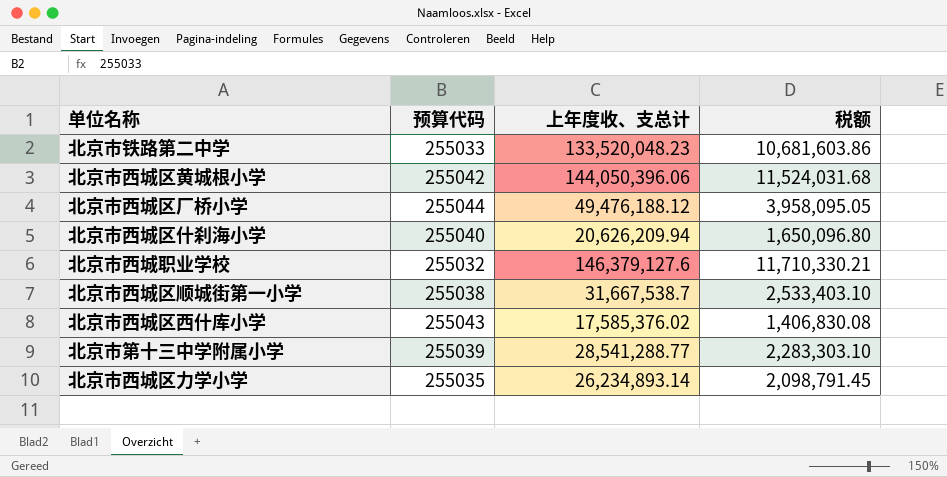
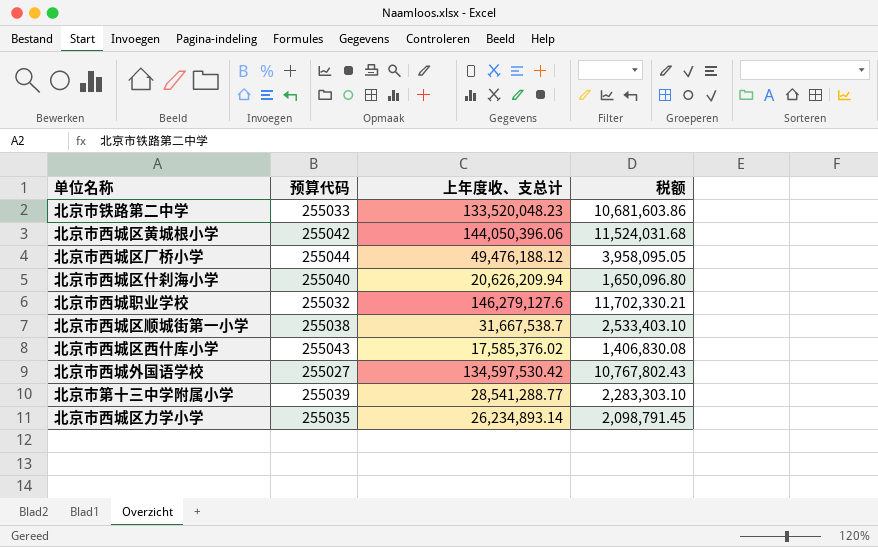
北京市西城职业学校 | 上年度收、支总计: 146,379,127.6 -> 146,279,127.6
北京市西城职业学校 | 税额: 11,710,330.21 -> 11,702,330.21
row 北京市西城外国语学校: none -> 255027 | 134,597,530.42 | 10,767,802.43

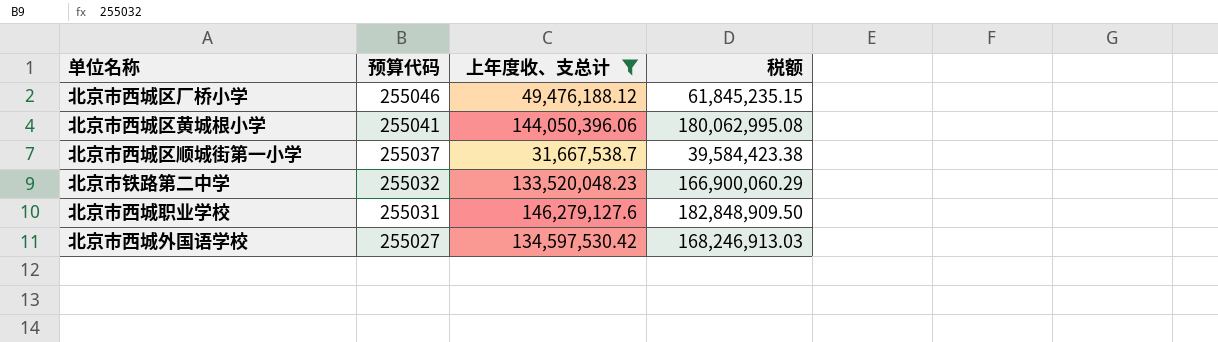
filter: none -> 上年度收、支总计 >= 31,667,538.7
row order: none -> 预算代码 descending
column 税额 | formula: [上年度收、支总计] * 0.08 -> [上年度收、支总计] * 1.25
北京市西城区厂桥小学 | 预算代码: 255044 -> 255046
北京市西城区黄城根小学 | 预算代码: 255042 -> 255041
北京市西城区顺城街第一小学 | 预算代码: 255038 -> 255037
北京市铁路第二中学 | 预算代码: 255033 -> 255032
北京市西城职业学校 | 预算代码: 255032 -> 255031

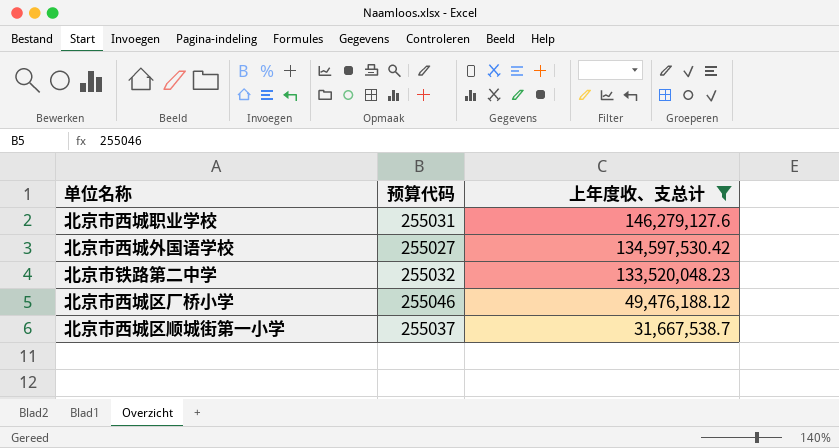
row order: 预算代码 descending -> 上年度收、支总计 descending
column 税额 | formula: [上年度收、支总计] * 1.25 -> none
row 北京市西城区黄城根小学: 255041 | 144,050,396.06 | 180,062,995.08 -> none

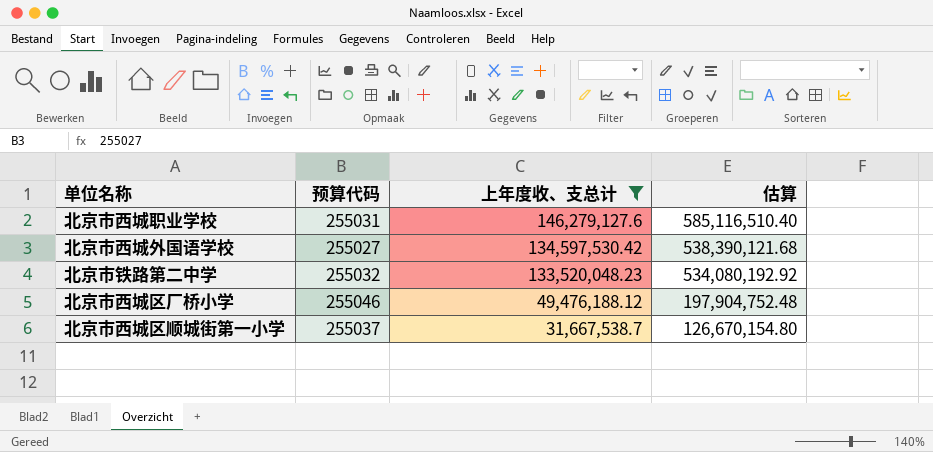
column 估算 | formula: none -> [上年度收、支总计] * 4

